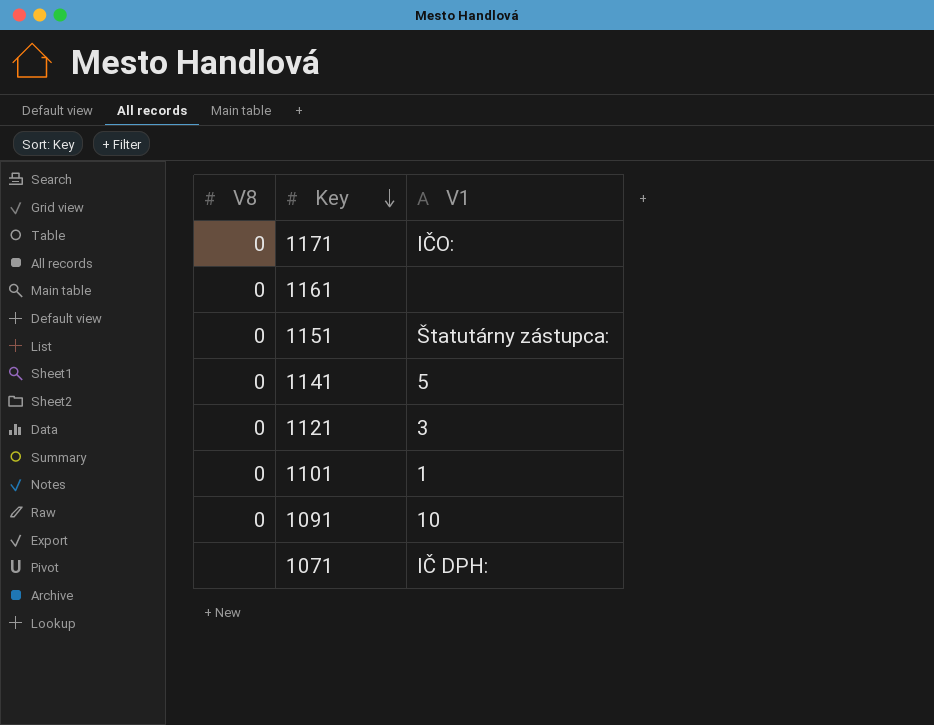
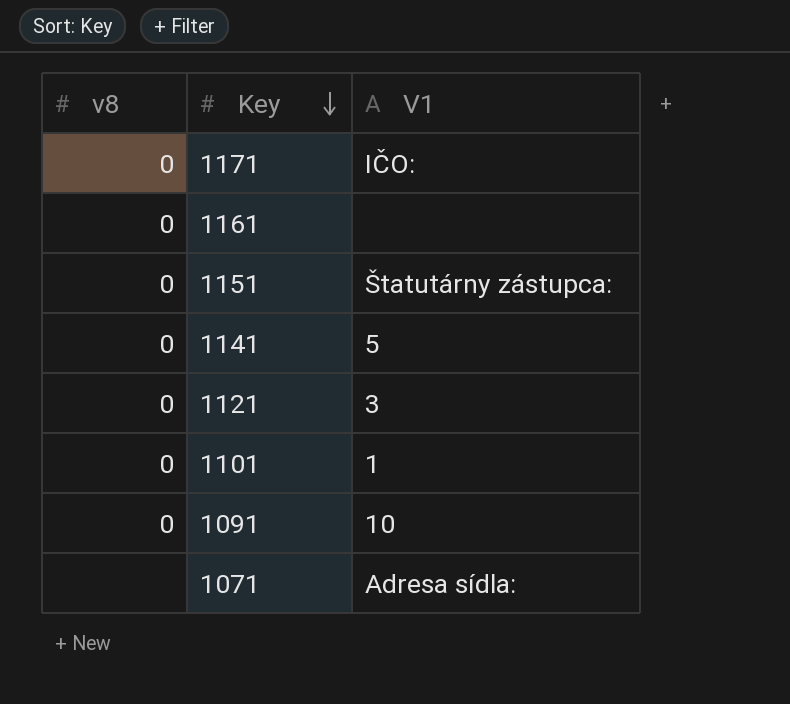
column name: V8 -> v8
1071 | V1: IČ DPH: -> Adresa sídla:

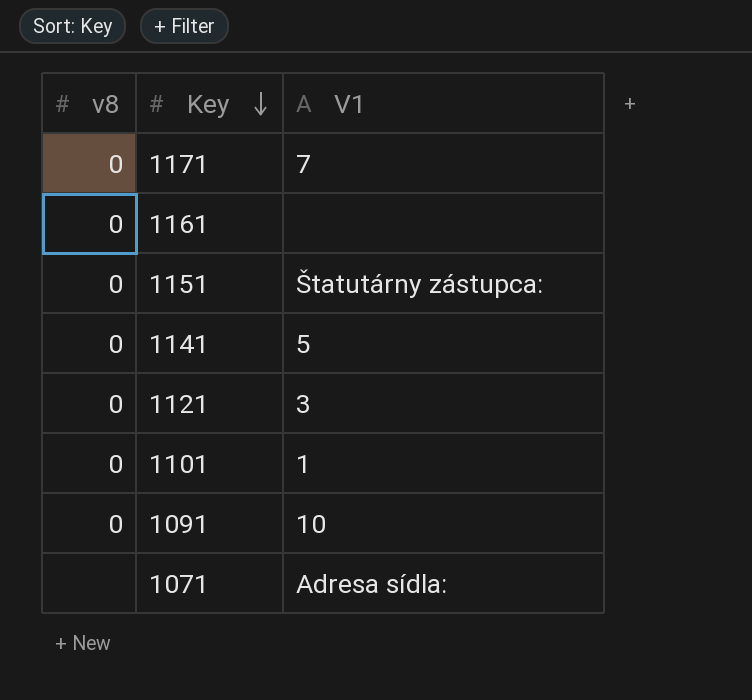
1171 | V1: IČO: -> 7

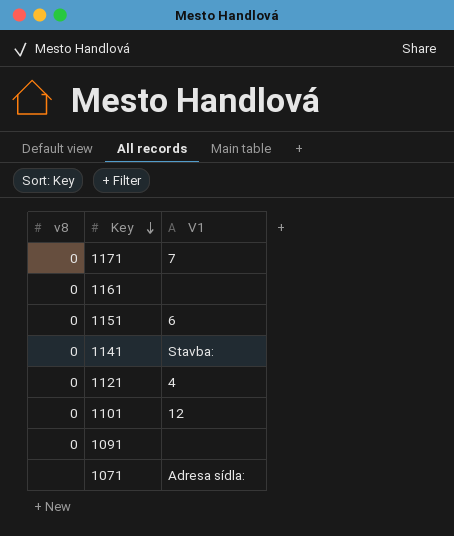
1151 | V1: Štatutárny zástupca: -> 6
1141 | V1: 5 -> Stavba:
1121 | V1: 3 -> 4
1101 | V1: 1 -> 12
1091 | V1: 10 -> none

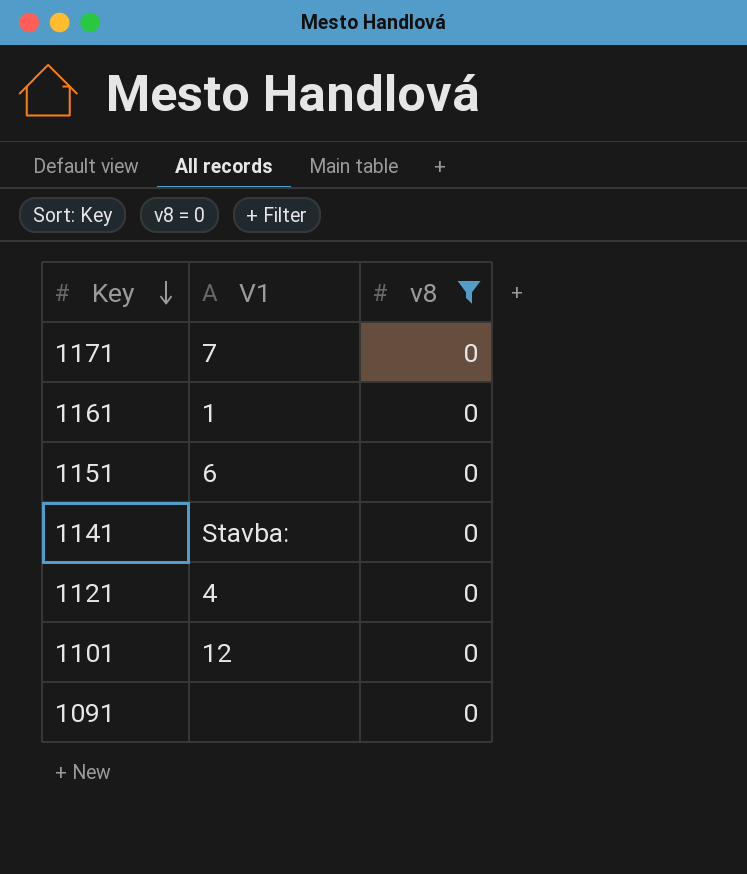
filter: none -> v8 = 0
column v8 | position: 1 -> 3
1161 | V1: none -> 1

